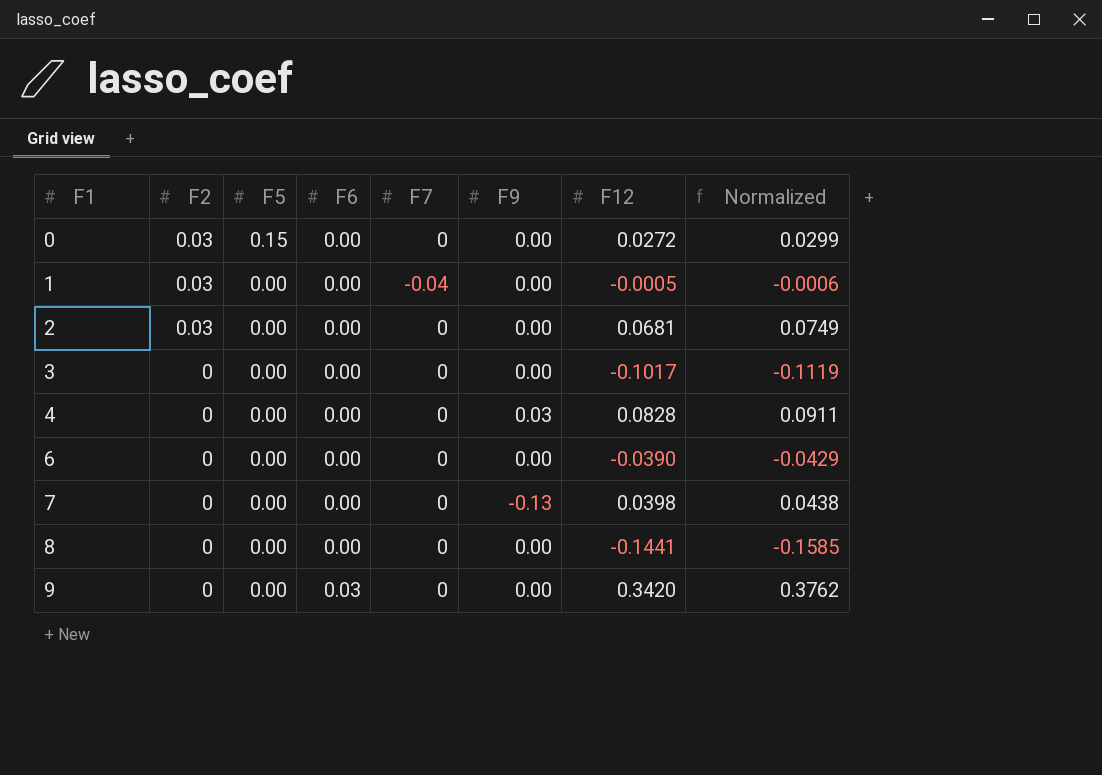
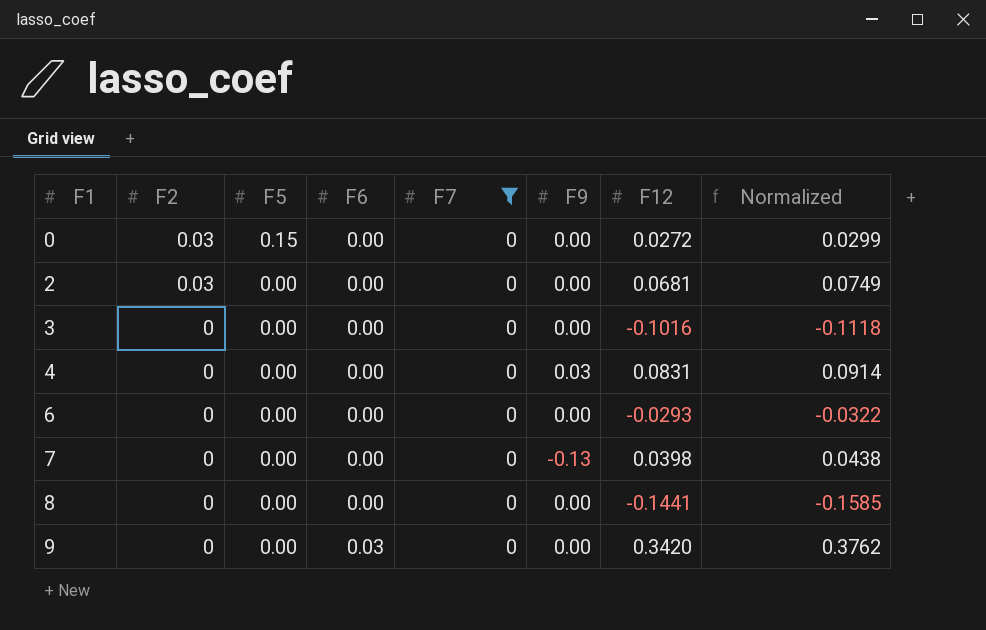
filter: none -> F7 = 0
3 | F12: -0.1017 -> -0.1016
3 | Normalized: -0.1119 -> -0.1118
4 | F12: 0.0828 -> 0.0831
4 | Normalized: 0.0911 -> 0.0914
6 | F12: -0.0390 -> -0.0293
6 | Normalized: -0.0429 -> -0.0322

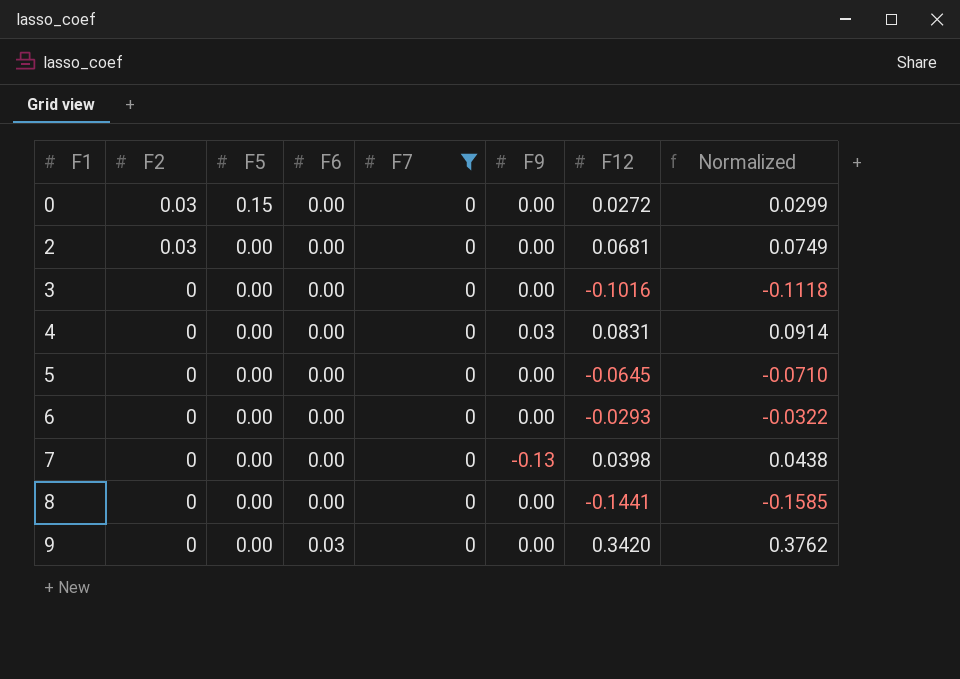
row 5: none -> 0 | 0.00 | 0.00 | 0 | 0.00 | -0.0645 | -0.0710

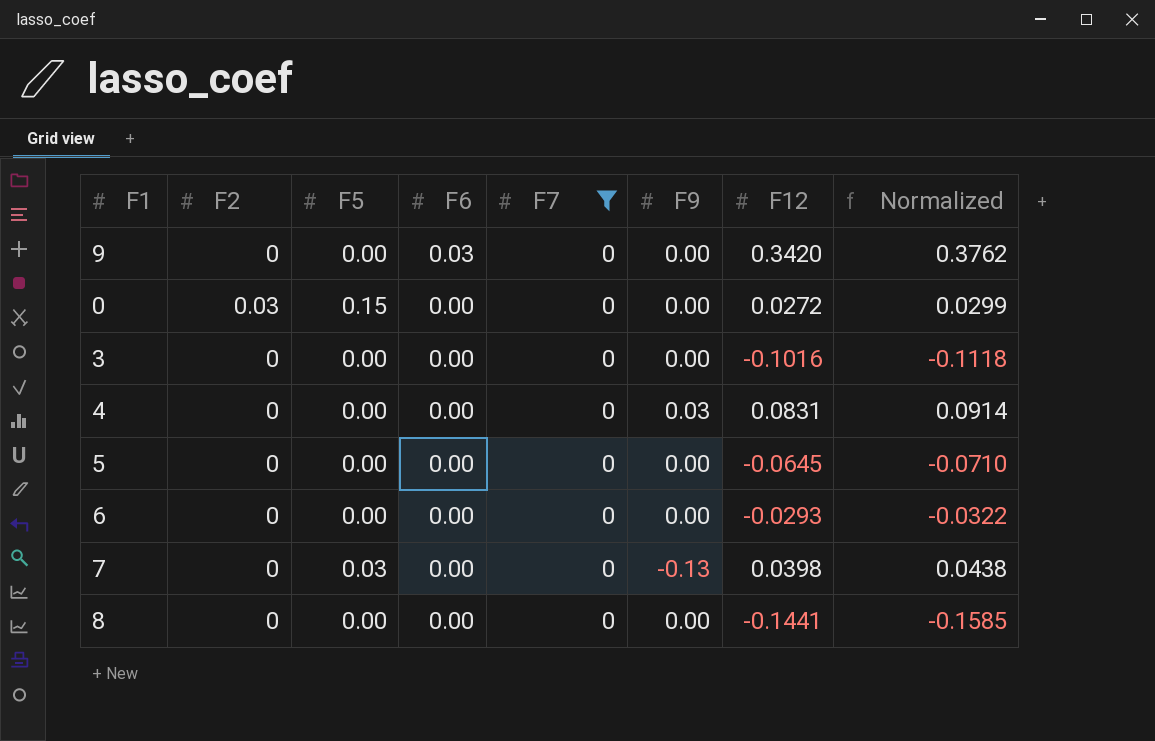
row order: F1 ascending -> F6 descending
row 2: 0.03 | 0.00 | 0.00 | 0 | 0.00 | 0.0681 | 0.0749 -> none
7 | F5: 0.00 -> 0.03

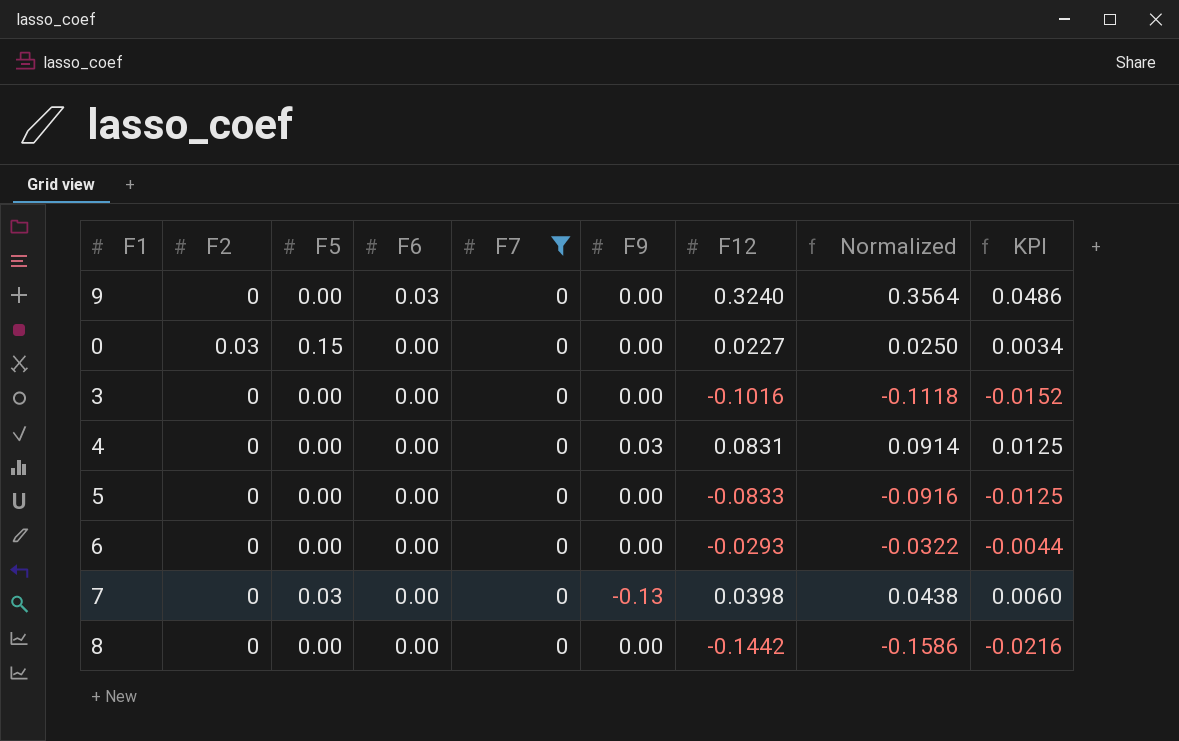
column KPI | formula: none -> [F12] * 0.15
9 | F12: 0.3420 -> 0.3240
9 | Normalized: 0.3762 -> 0.3564
0 | F12: 0.0272 -> 0.0227
0 | Normalized: 0.0299 -> 0.0250
5 | F12: -0.0645 -> -0.0833
5 | Normalized: -0.0710 -> -0.0916
8 | F12: -0.1441 -> -0.1442
8 | Normalized: -0.1585 -> -0.1586

